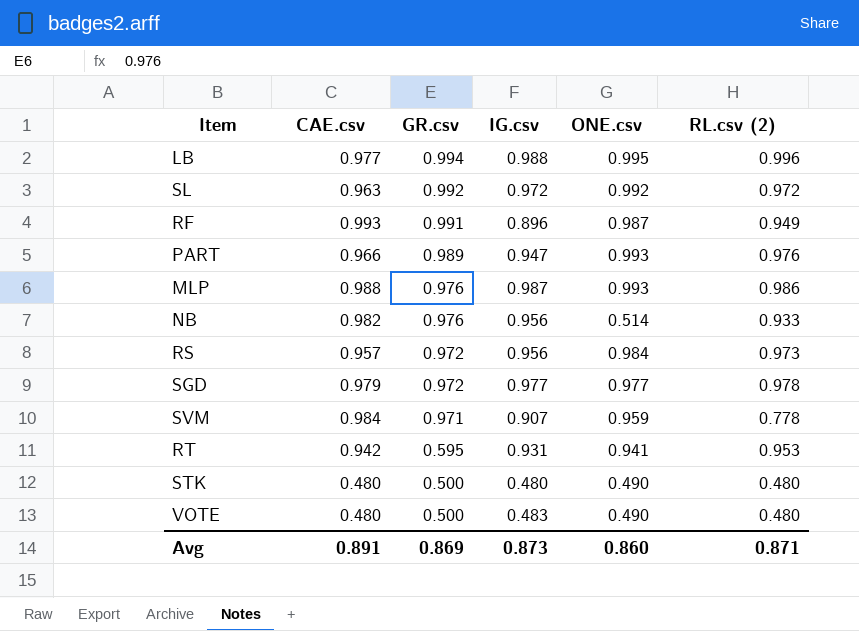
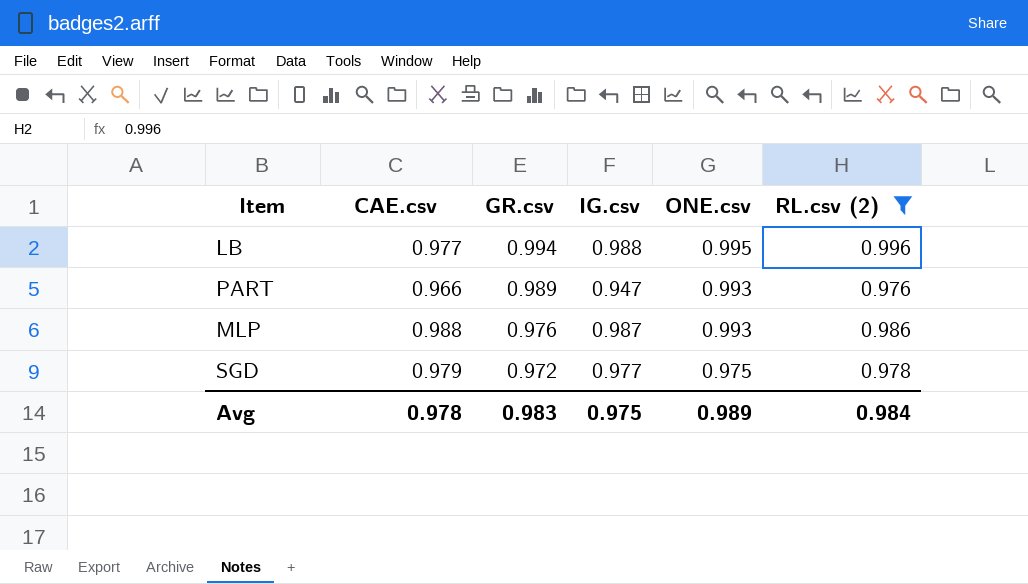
filter: none -> RL.csv (2) >= 0.976
SGD | ONE.csv: 0.977 -> 0.975
Avg | CAE.csv: 0.891 -> 0.978
Avg | GR.csv: 0.869 -> 0.983
Avg | IG.csv: 0.873 -> 0.975
Avg | ONE.csv: 0.860 -> 0.989
Avg | RL.csv (2): 0.871 -> 0.984

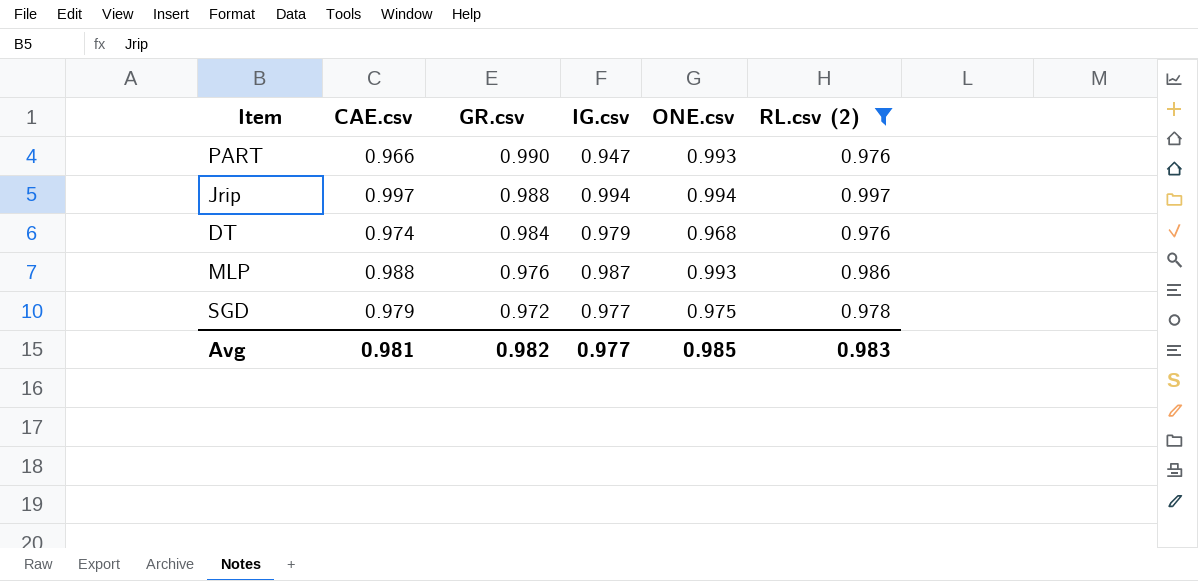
row LB: 0.977 | 0.994 | 0.988 | 0.995 | 0.996 -> none
PART | GR.csv: 0.989 -> 0.990
row Jrip: none -> 0.997 | 0.988 | 0.994 | 0.994 | 0.997
row DT: none -> 0.974 | 0.984 | 0.979 | 0.968 | 0.976
Avg | CAE.csv: 0.978 -> 0.981
Avg | GR.csv: 0.983 -> 0.982
Avg | IG.csv: 0.975 -> 0.977
Avg | ONE.csv: 0.989 -> 0.985
Avg | RL.csv (2): 0.984 -> 0.983

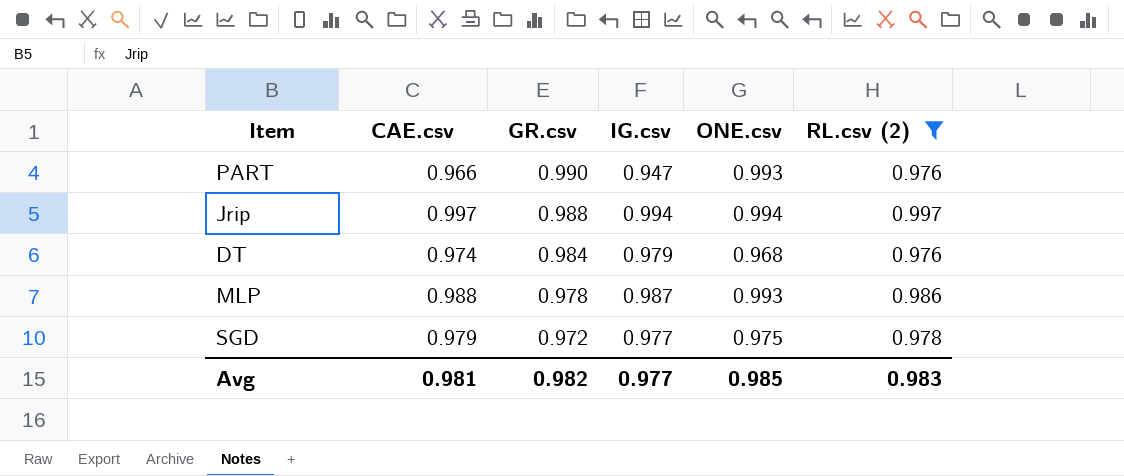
MLP | GR.csv: 0.976 -> 0.978

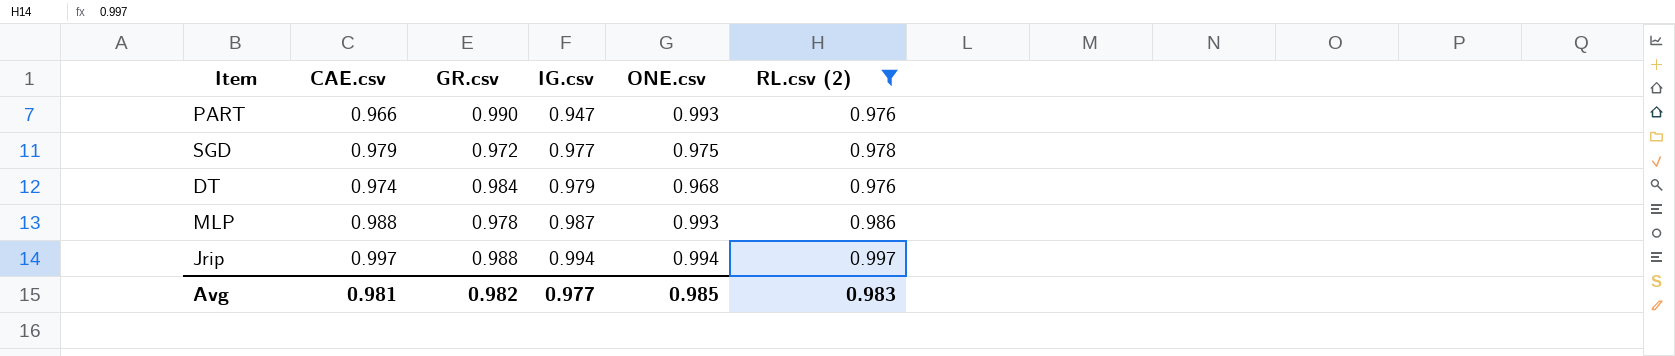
row order: GR.csv descending -> IG.csv ascending

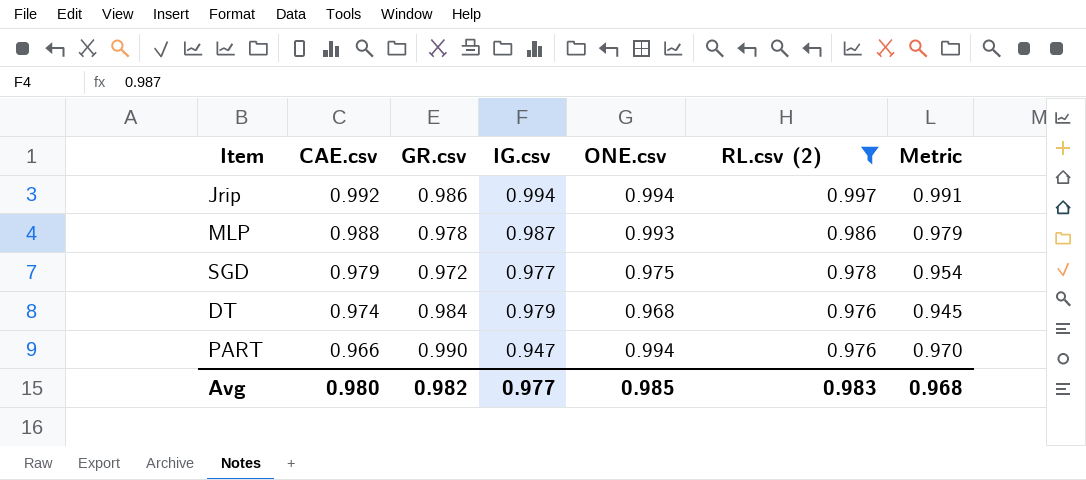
row order: IG.csv ascending -> CAE.csv descending
column Metric | formula: none -> [ONE.csv] * [RL.csv (2)]
Jrip | CAE.csv: 0.997 -> 0.992
Jrip | GR.csv: 0.988 -> 0.986
PART | ONE.csv: 0.993 -> 0.994
Avg | CAE.csv: 0.981 -> 0.980

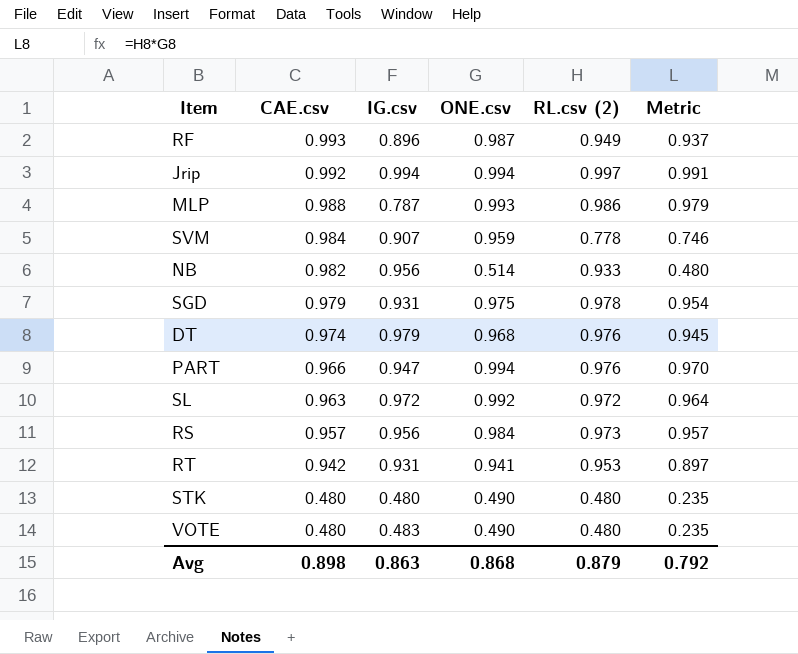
filter: RL.csv (2) >= 0.976 -> none
column GR.csv | position: 3 -> none
MLP | IG.csv: 0.987 -> 0.787
SGD | IG.csv: 0.977 -> 0.931
Avg | CAE.csv: 0.980 -> 0.898
Avg | IG.csv: 0.977 -> 0.863
Avg | ONE.csv: 0.985 -> 0.868
Avg | RL.csv (2): 0.983 -> 0.879
Avg | Metric: 0.968 -> 0.792

